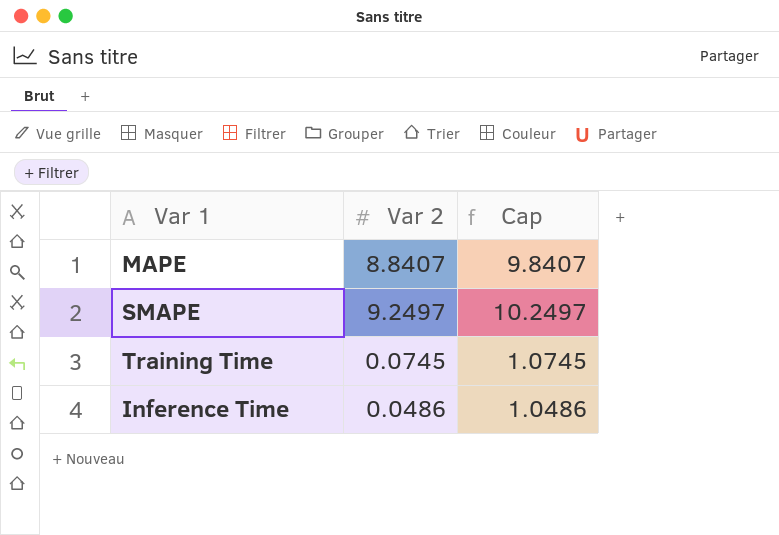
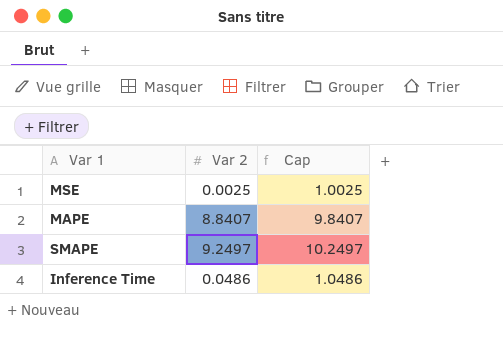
row Training Time: 0.0745 | 1.0745 -> none
row MSE: none -> 0.0025 | 1.0025

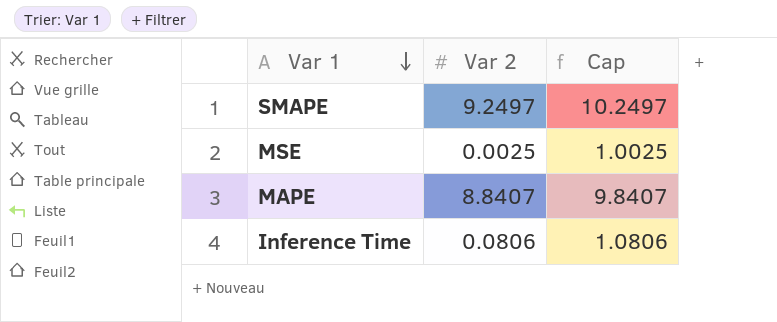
row order: none -> Var 1 descending
Inference Time | Var 2: 0.0486 -> 0.0806
Inference Time | Cap: 1.0486 -> 1.0806

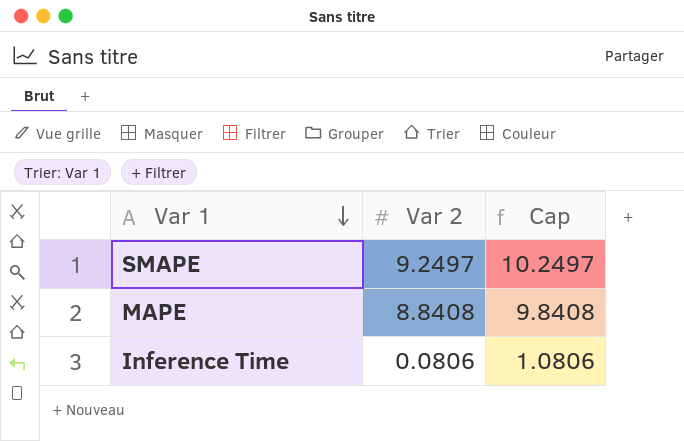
row MSE: 0.0025 | 1.0025 -> none
MAPE | Var 2: 8.8407 -> 8.8408
MAPE | Cap: 9.8407 -> 9.8408

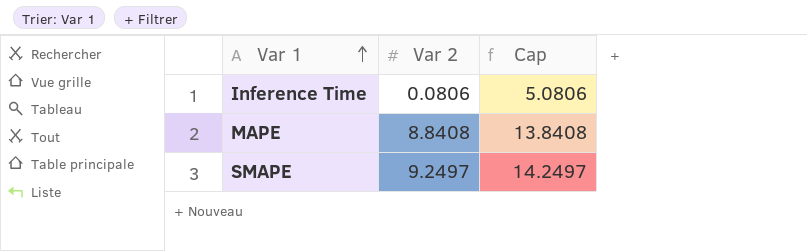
row order: Var 1 descending -> Var 1 ascending
column Cap | formula: [Var 2] + 1 -> [Var 2] + 5

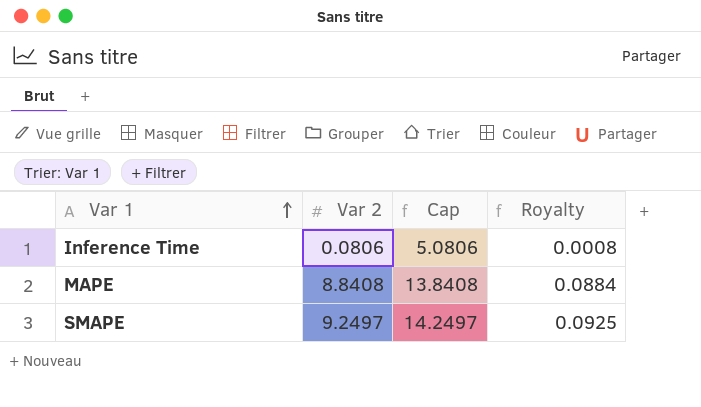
column Royalty | formula: none -> [Var 2] * 0.01

